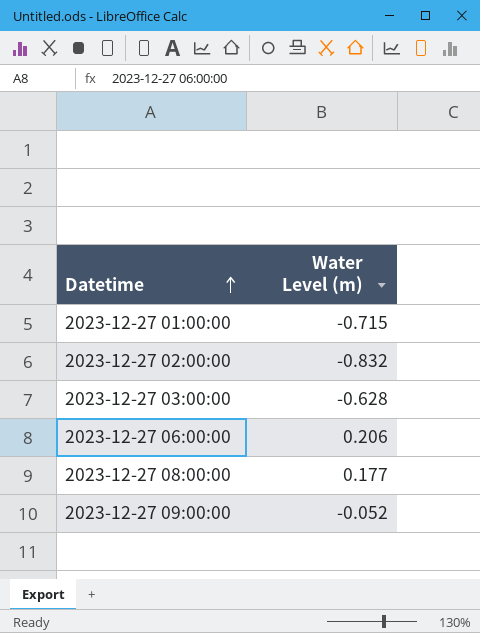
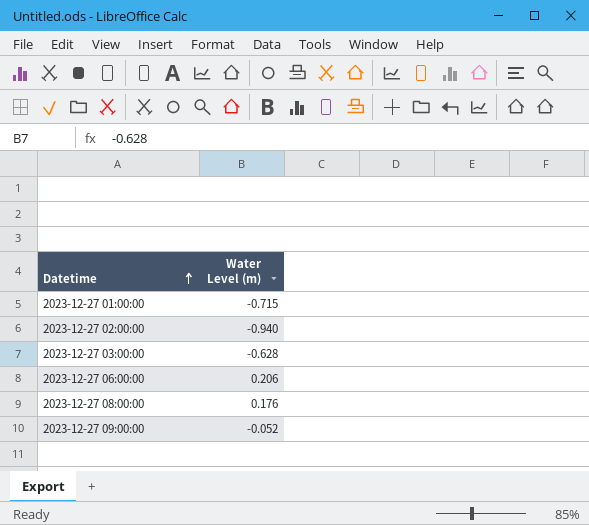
2023-12-27 02:00:00 | Water Level (m): -0.832 -> -0.940
2023-12-27 08:00:00 | Water Level (m): 0.177 -> 0.176

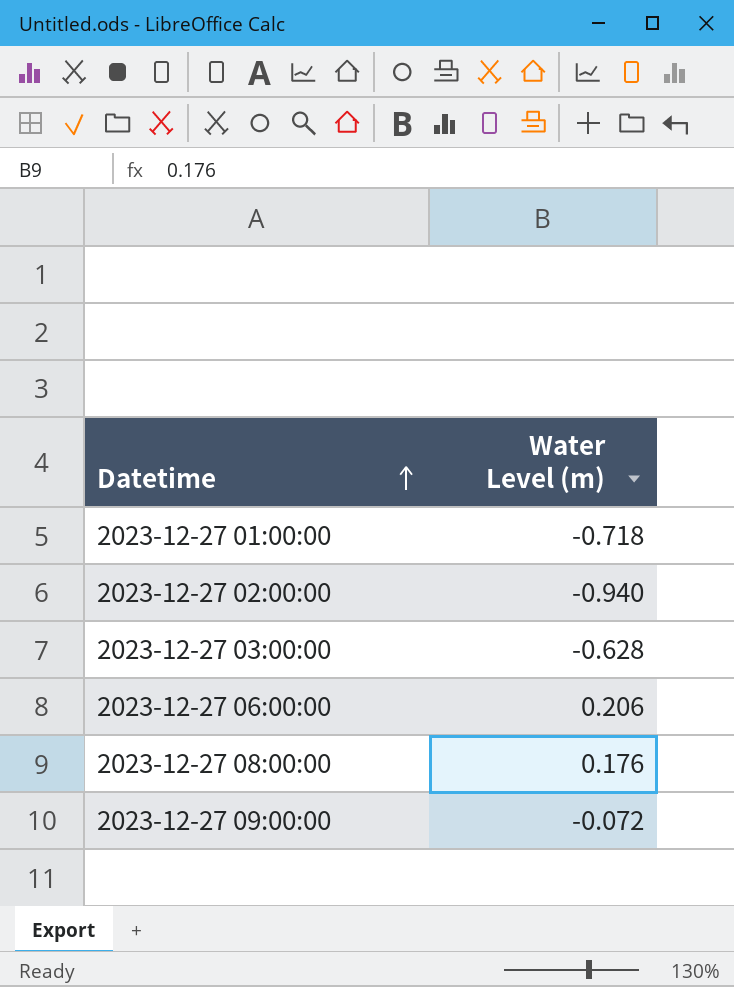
2023-12-27 01:00:00 | Water Level (m): -0.715 -> -0.718
2023-12-27 09:00:00 | Water Level (m): -0.052 -> -0.072

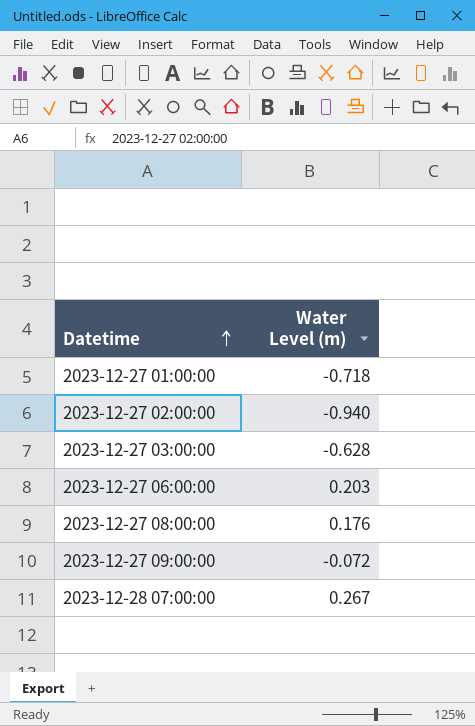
2023-12-27 06:00:00 | Water Level (m): 0.206 -> 0.203
row 2023-12-28 07:00:00: none -> 0.267

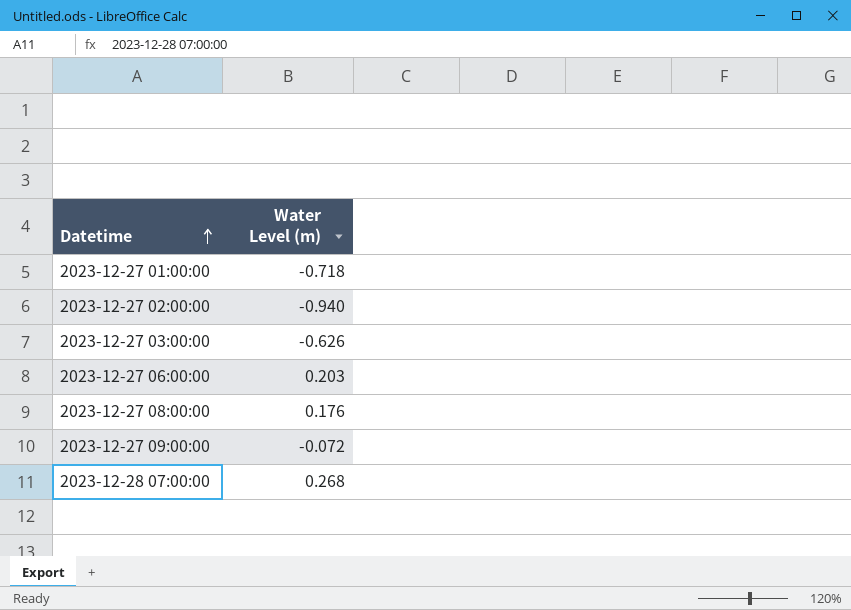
2023-12-27 03:00:00 | Water Level (m): -0.628 -> -0.626
2023-12-28 07:00:00 | Water Level (m): 0.267 -> 0.268

